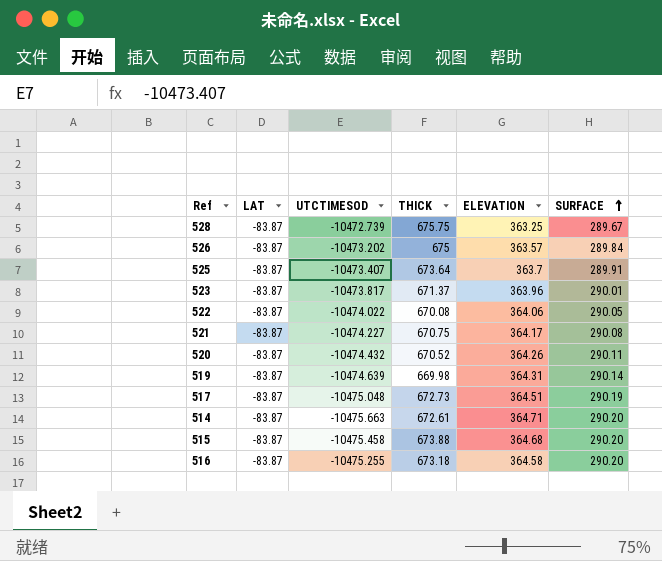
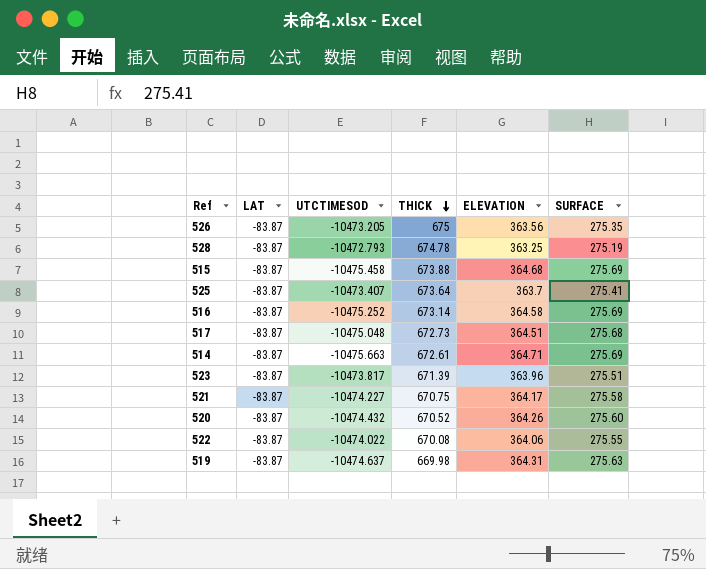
row order: SURFACE ascending -> THICK descending
526 | UTCTIMESOD: -10473.202 -> -10473.205
526 | ELEVATION: 363.57 -> 363.56
526 | SURFACE: 289.84 -> 275.35
528 | UTCTIMESOD: -10472.739 -> -10472.793
528 | THICK: 675.75 -> 674.78
528 | SURFACE: 289.67 -> 275.19
515 | SURFACE: 290.20 -> 275.69
525 | SURFACE: 289.91 -> 275.41
516 | UTCTIMESOD: -10475.255 -> -10475.252
516 | THICK: 673.18 -> 673.14
516 | SURFACE: 290.20 -> 275.69
517 | SURFACE: 290.19 -> 275.68
514 | SURFACE: 290.20 -> 275.69
523 | THICK: 671.37 -> 671.39
523 | SURFACE: 290.01 -> 275.51
521 | SURFACE: 290.08 -> 275.58
520 | SURFACE: 290.11 -> 275.60
522 | SURFACE: 290.05 -> 275.55
519 | UTCTIMESOD: -10474.639 -> -10474.637
519 | SURFACE: 290.14 -> 275.63

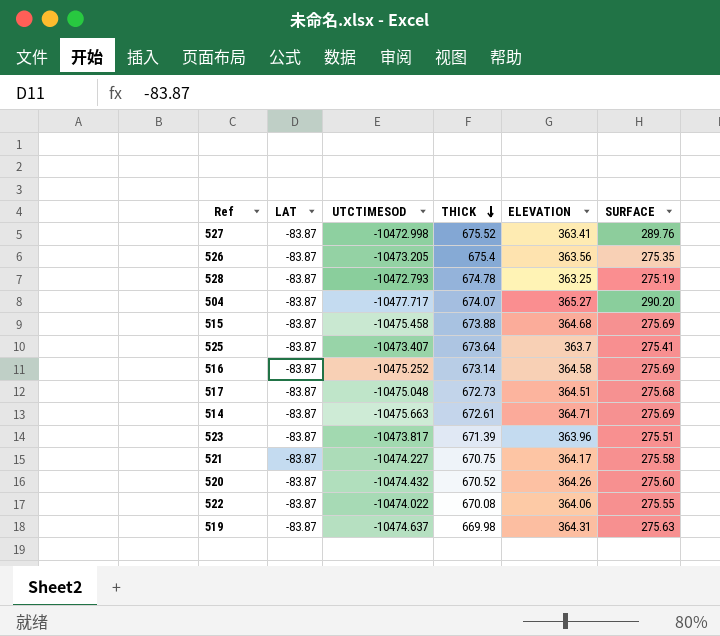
row 527: none -> -83.87 | -10472.998 | 675.52 | 363.41 | 289.76
526 | THICK: 675 -> 675.4
row 504: none -> -83.87 | -10477.717 | 674.07 | 365.27 | 290.20

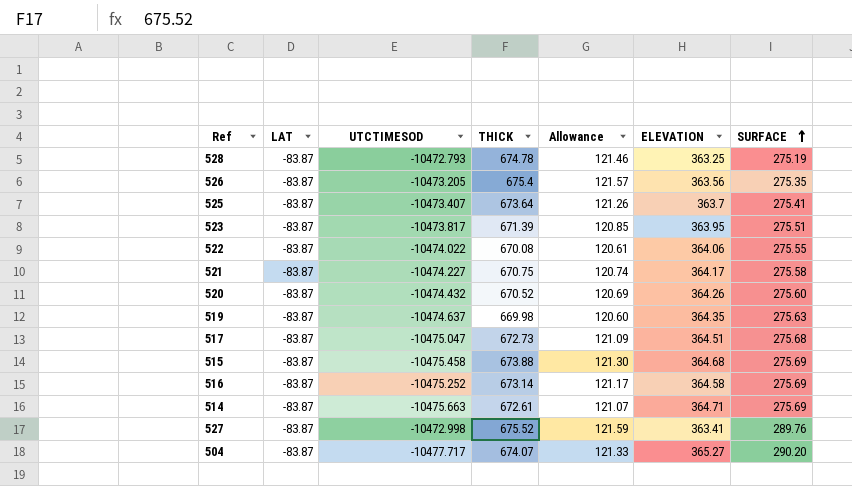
row order: THICK descending -> SURFACE ascending
column Allowance | formula: none -> [THICK] * 0.18
523 | ELEVATION: 363.96 -> 363.95
519 | ELEVATION: 364.31 -> 364.35
517 | UTCTIMESOD: -10475.048 -> -10475.047

